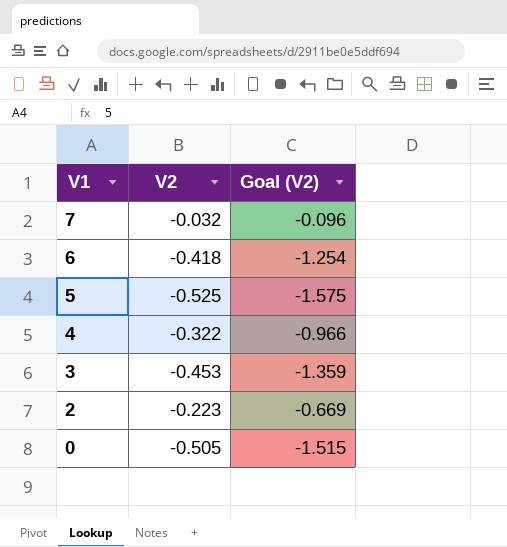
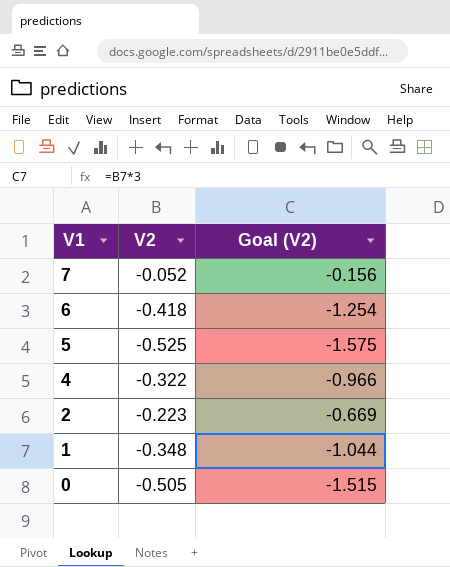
row 3: -0.453 | -1.359 -> none
7 | V2: -0.032 -> -0.052
7 | Goal (V2): -0.096 -> -0.156
row 1: none -> -0.348 | -1.044

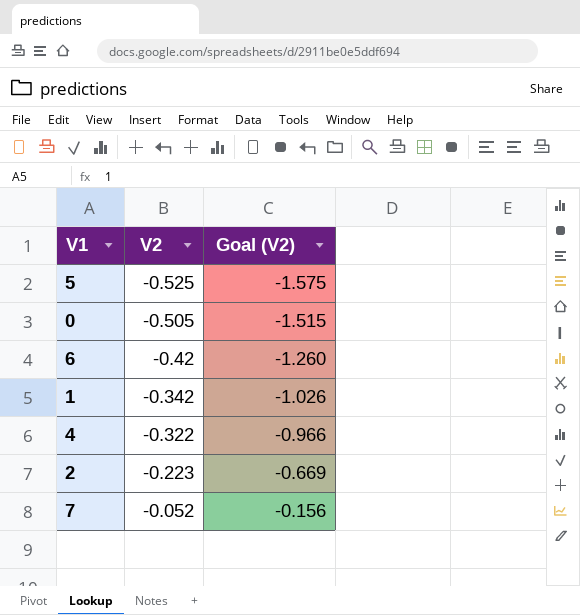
row order: V1 descending -> V2 ascending
6 | V2: -0.418 -> -0.42
6 | Goal (V2): -1.254 -> -1.260
1 | V2: -0.348 -> -0.342
1 | Goal (V2): -1.044 -> -1.026

